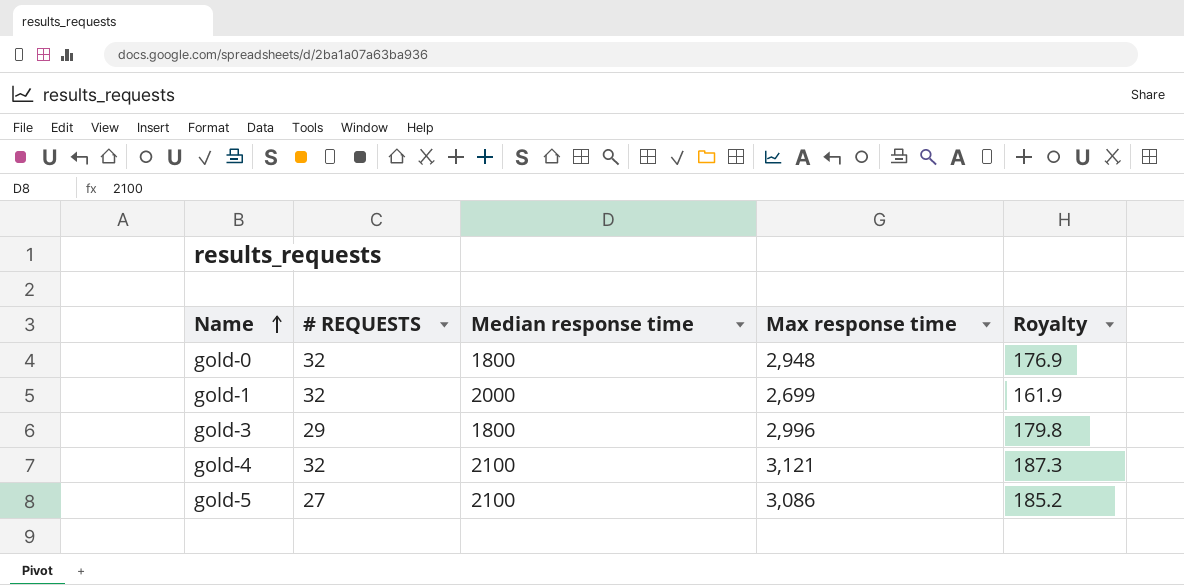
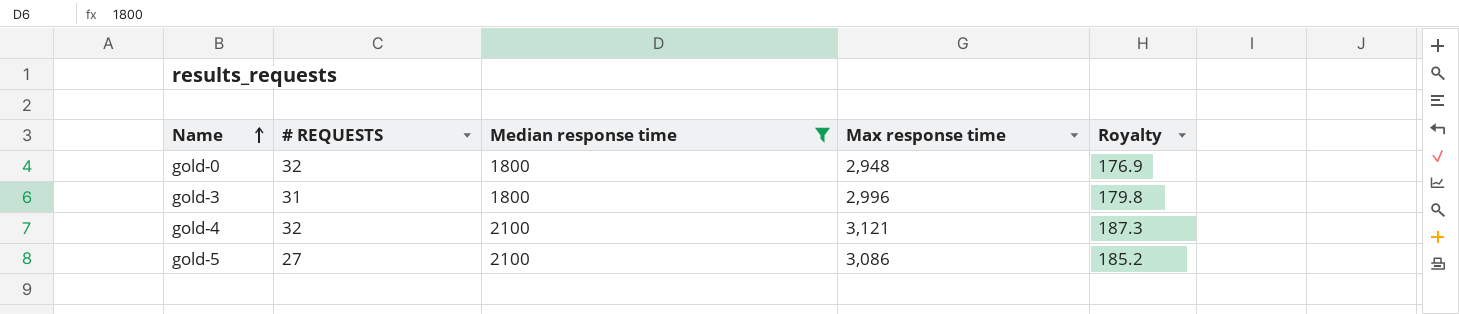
filter: none -> Median response time != 2000
gold-3 | # REQUESTS: 29 -> 31

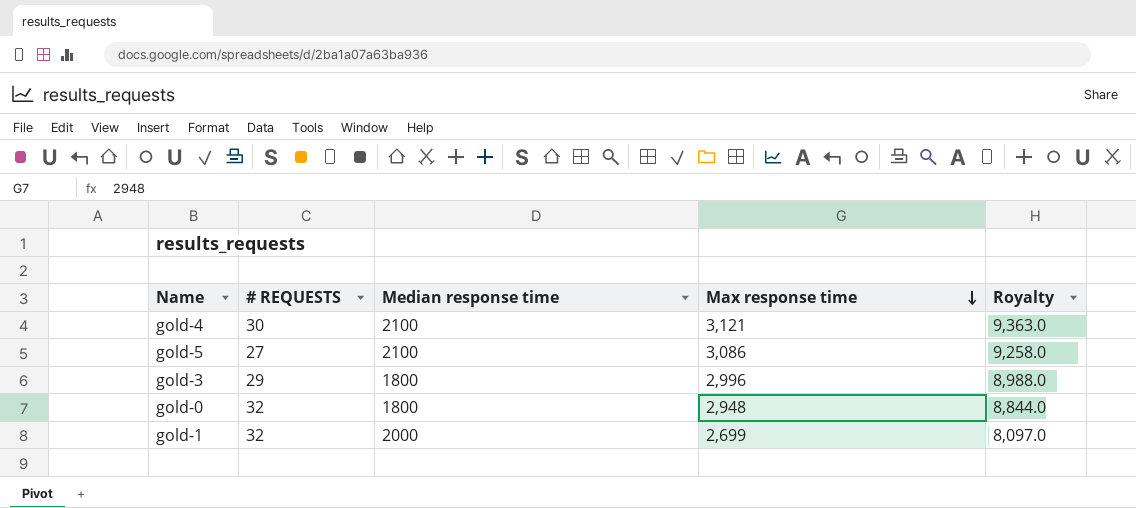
filter: Median response time != 2000 -> none
row order: Name ascending -> Max response time descending
column Royalty | formula: [Max response time] * 0.06 -> [Max response time] * 3
gold-4 | # REQUESTS: 32 -> 30
gold-3 | # REQUESTS: 31 -> 29

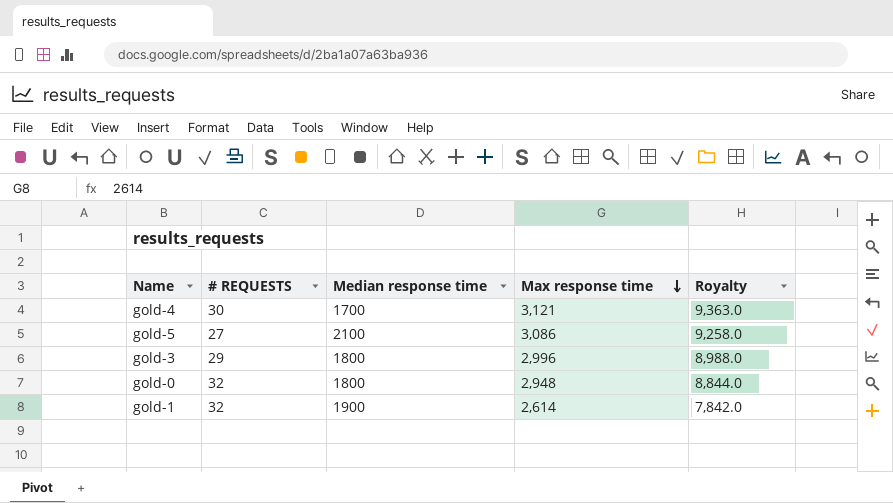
gold-4 | Median response time: 2100 -> 1700
gold-1 | Median response time: 2000 -> 1900
gold-1 | Max response time: 2,699 -> 2,614
gold-1 | Royalty: 8,097.0 -> 7,842.0

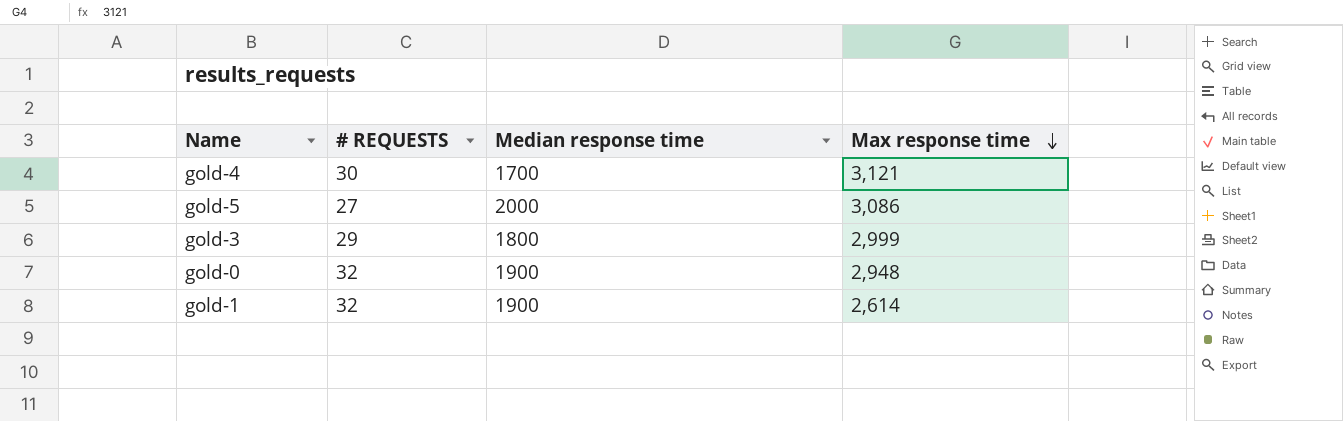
column Royalty | formula: [Max response time] * 3 -> none
gold-5 | Median response time: 2100 -> 2000
gold-3 | Max response time: 2,996 -> 2,999
gold-0 | Median response time: 1800 -> 1900

